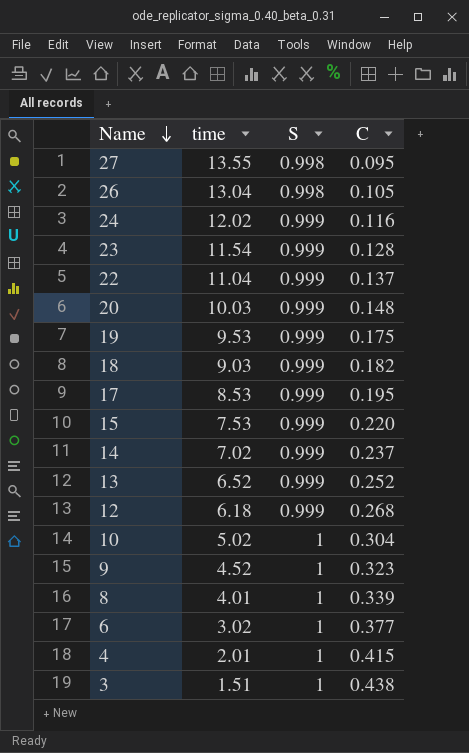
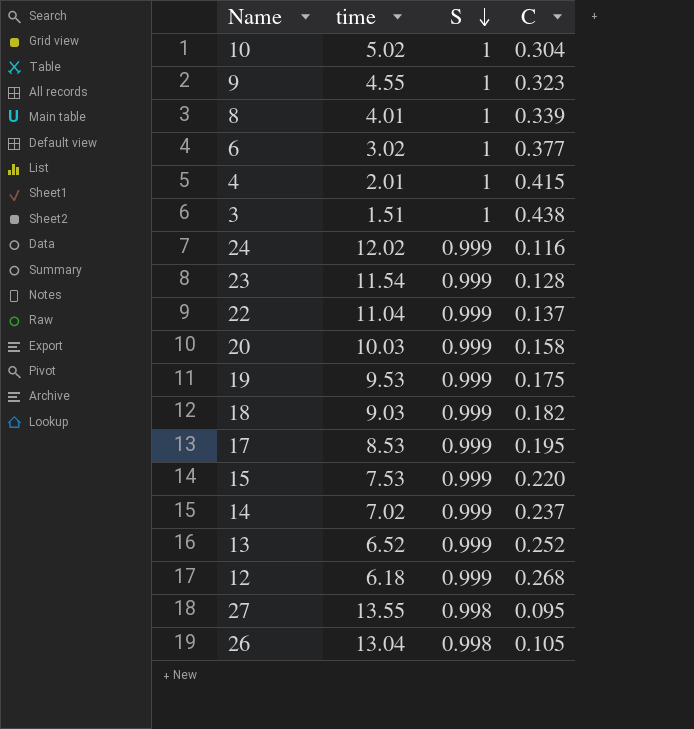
row order: Name descending -> S descending
9 | time: 4.52 -> 4.55
20 | C: 0.148 -> 0.158

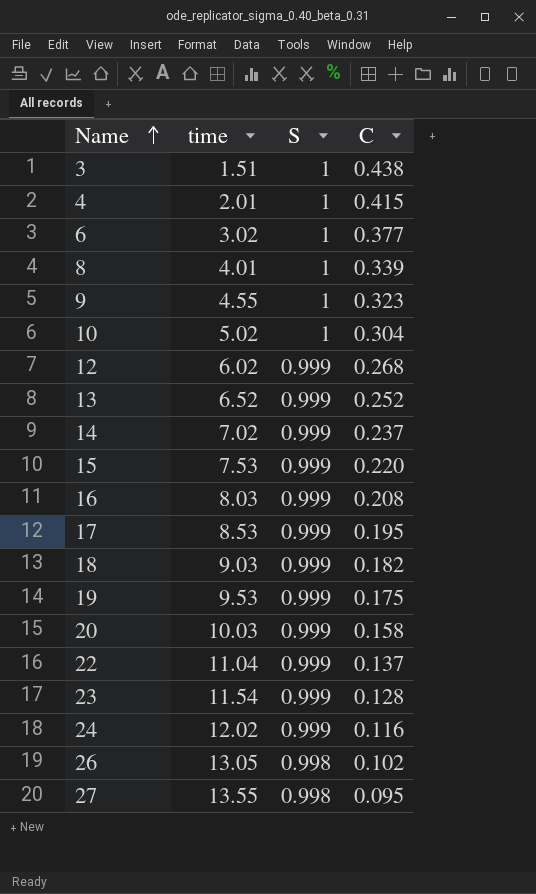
row order: S descending -> Name ascending
12 | time: 6.18 -> 6.02
row 16: none -> 8.03 | 0.999 | 0.208
26 | time: 13.04 -> 13.05
26 | C: 0.105 -> 0.102

